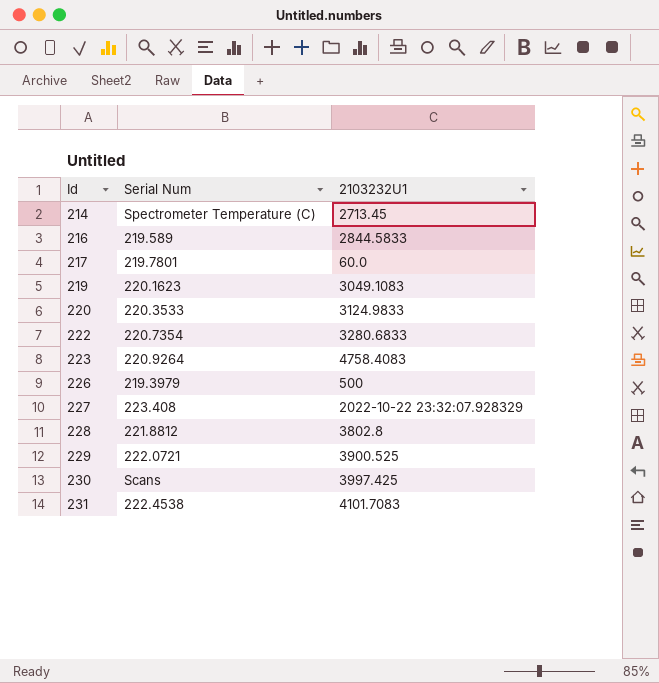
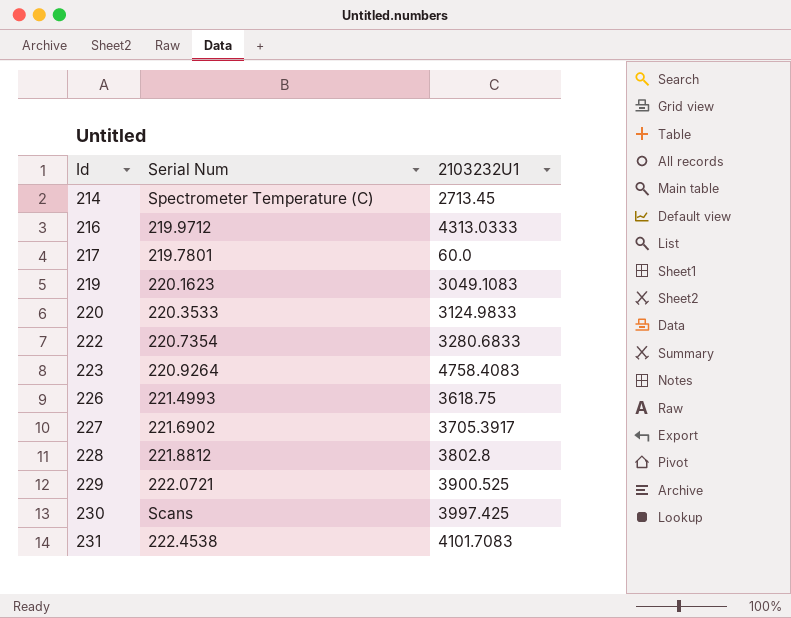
216 | Serial Num: 219.589 -> 219.9712
216 | 2103232U1: 2844.5833 -> 4313.0333
226 | Serial Num: 219.3979 -> 221.4993
226 | 2103232U1: 500 -> 3618.75
227 | Serial Num: 223.408 -> 221.6902
227 | 2103232U1: 2022-10-22 23:32:07.928329 -> 3705.3917

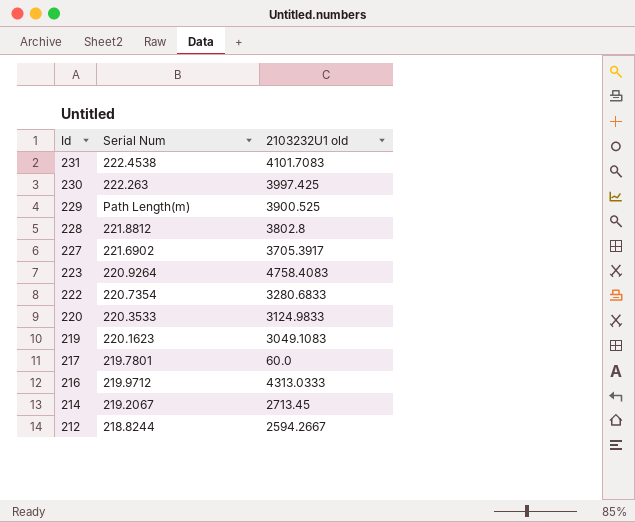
row order: Id ascending -> Id descending
column name: 2103232U1 -> 2103232U1 old
row 226: 221.4993 | 3618.75 -> none
230 | Serial Num: Scans -> 222.263
229 | Serial Num: 222.0721 -> Path Length(m)
214 | Serial Num: Spectrometer Temperature (C) -> 219.2067
row 212: none -> 218.8244 | 2594.2667

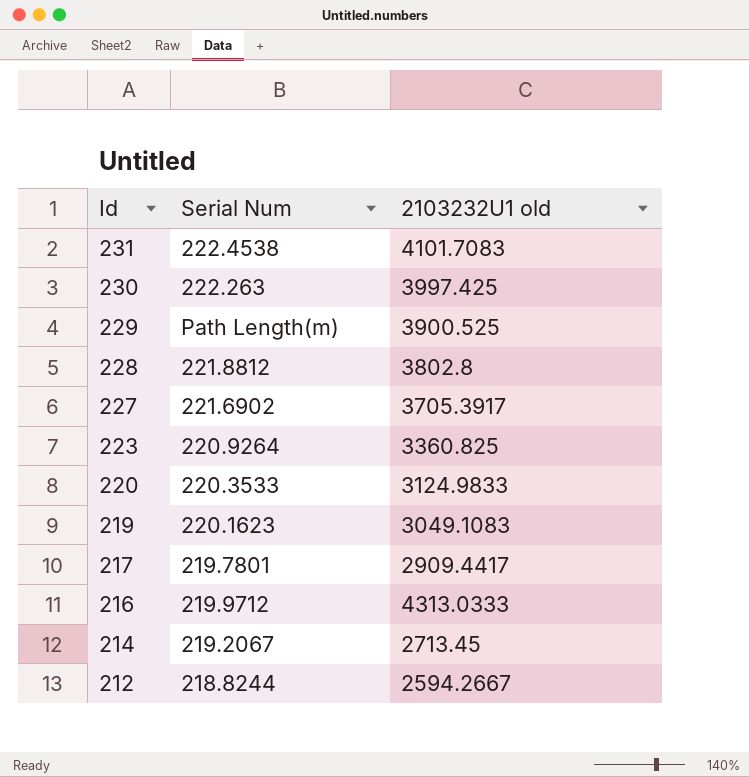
row 222: 220.7354 | 3280.6833 -> none
223 | 2103232U1 old: 4758.4083 -> 3360.825
217 | 2103232U1 old: 60.0 -> 2909.4417

